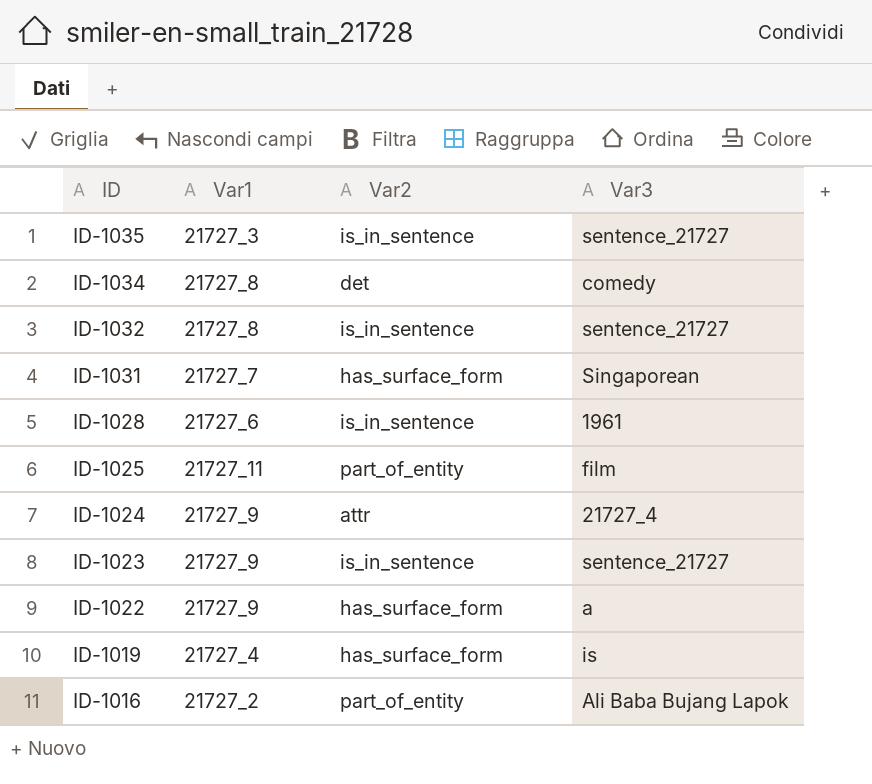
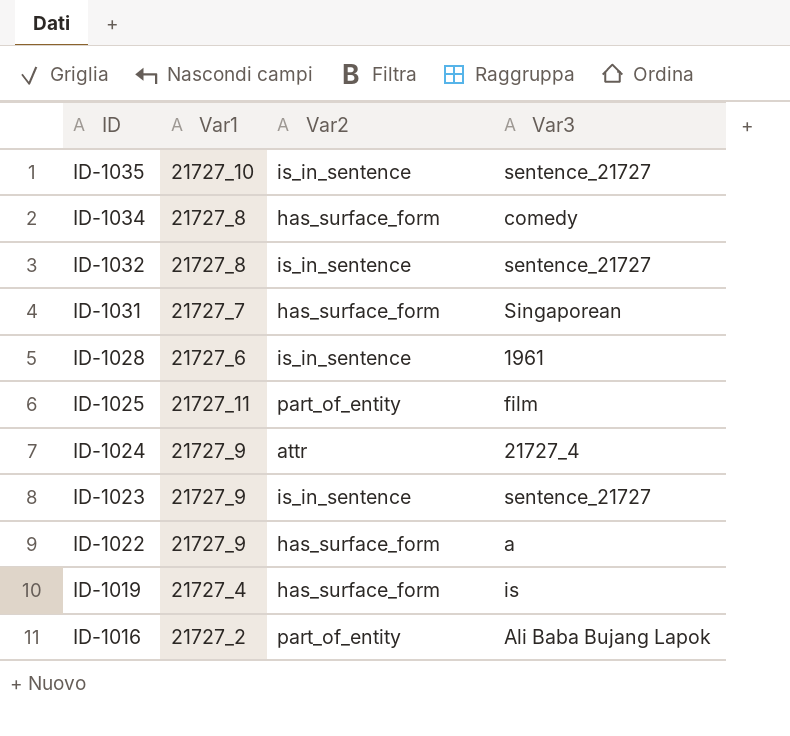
ID-1035 | Var1: 21727_3 -> 21727_10
ID-1034 | Var2: det -> has_surface_form

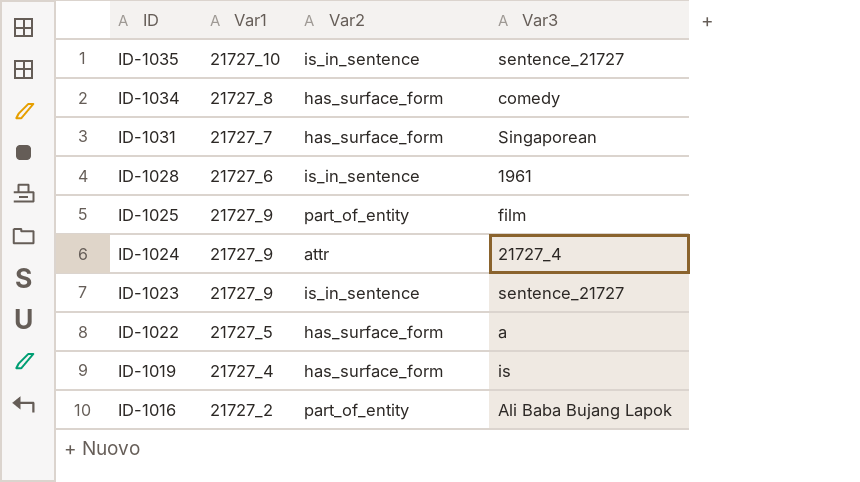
row ID-1032: 21727_8 | is_in_sentence | sentence_21727 -> none
ID-1025 | Var1: 21727_11 -> 21727_9
ID-1022 | Var1: 21727_9 -> 21727_5

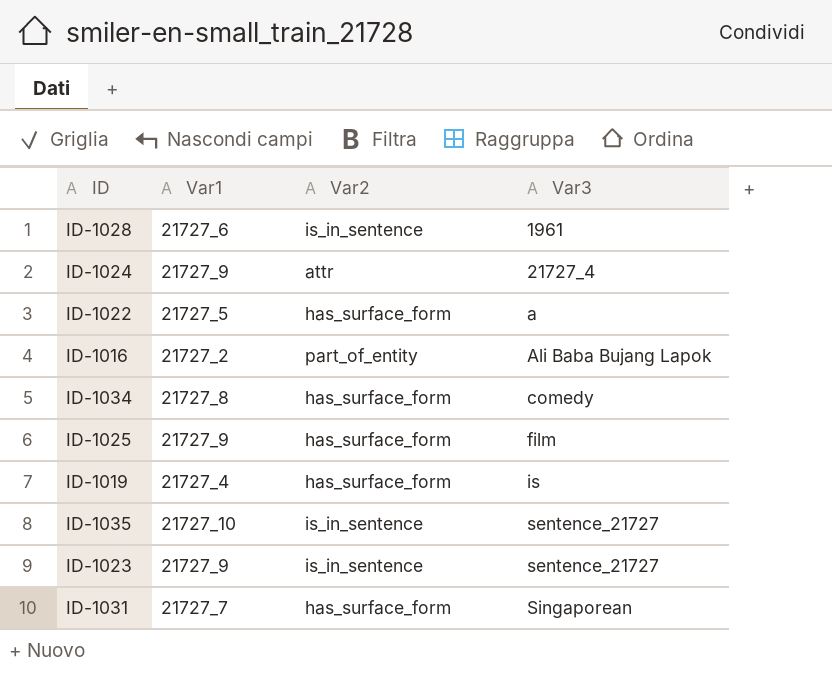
row order: ID descending -> Var3 ascending
ID-1025 | Var2: part_of_entity -> has_surface_form

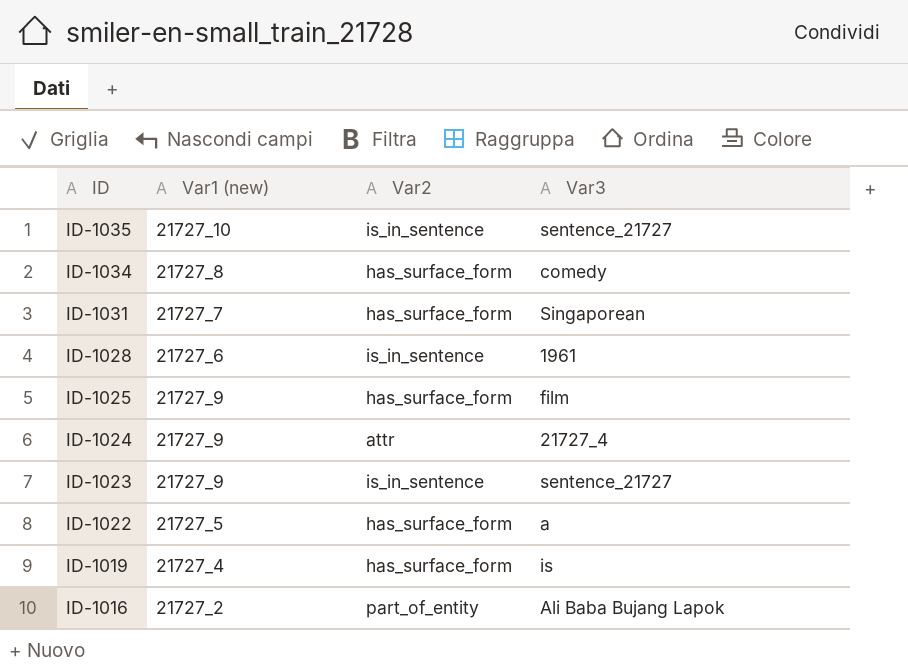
row order: Var3 ascending -> ID descending
column name: Var1 -> Var1 (new)

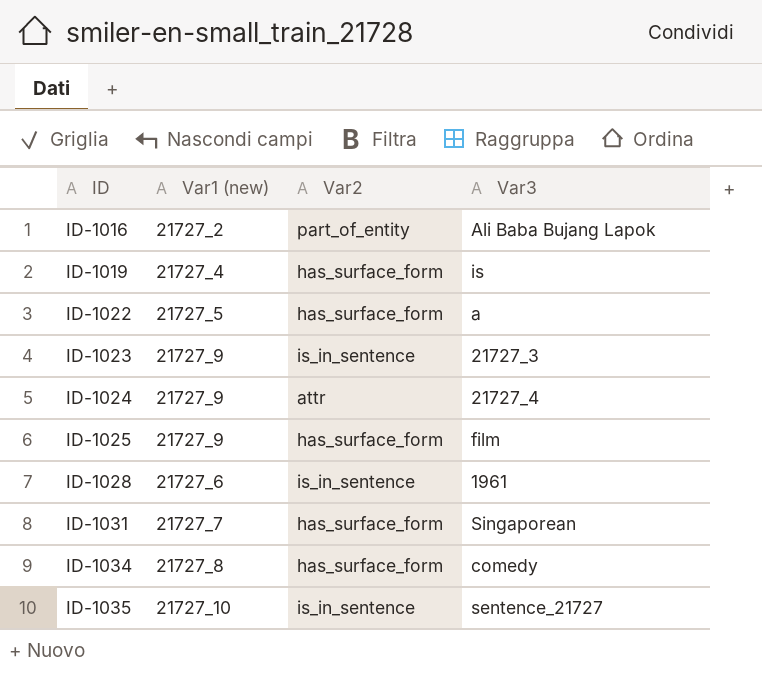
row order: ID descending -> ID ascending
ID-1023 | Var3: sentence_21727 -> 21727_3

